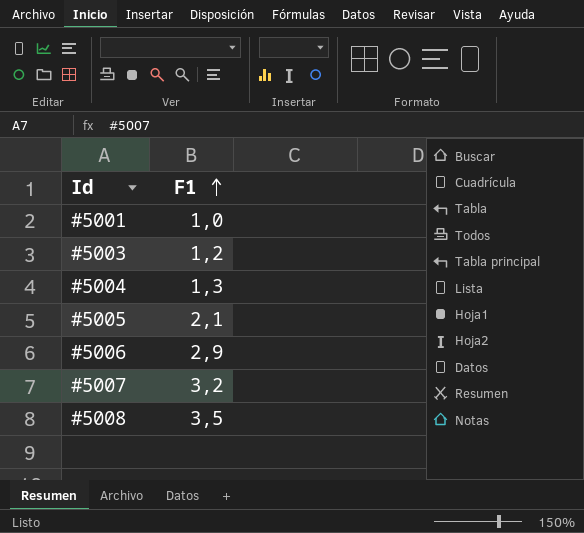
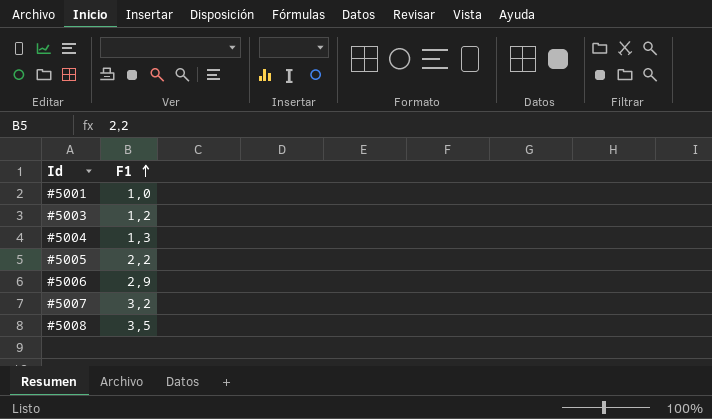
#5005 | F1: 2,1 -> 2,2

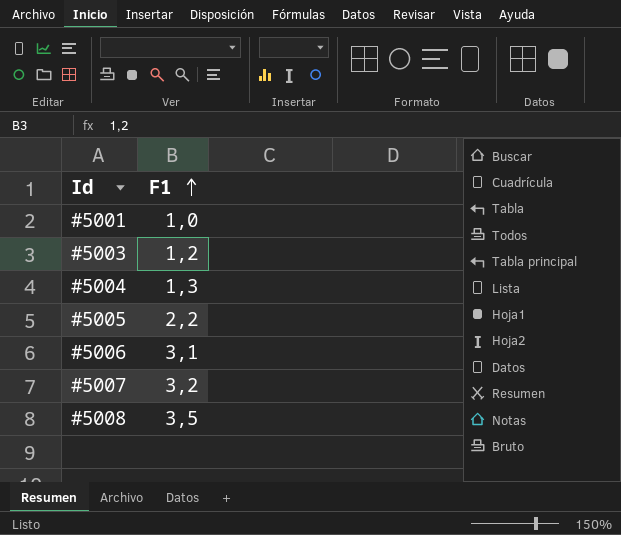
#5006 | F1: 2,9 -> 3,1

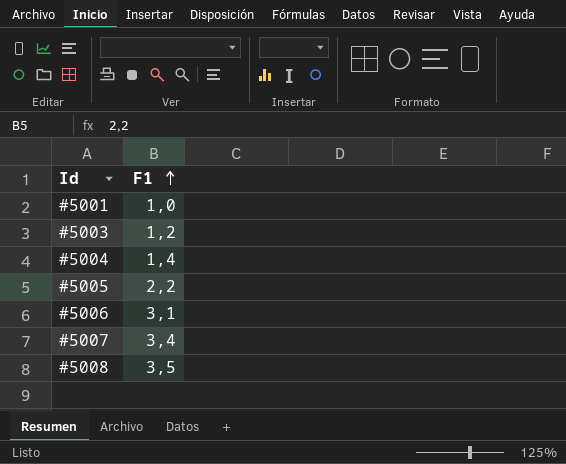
#5004 | F1: 1,3 -> 1,4
#5007 | F1: 3,2 -> 3,4

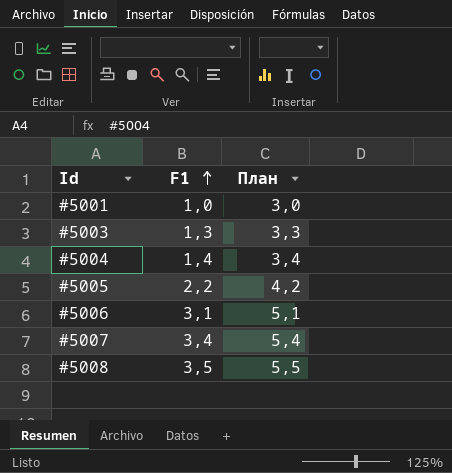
column План | formula: none -> [F1] + 2
#5003 | F1: 1,2 -> 1,3

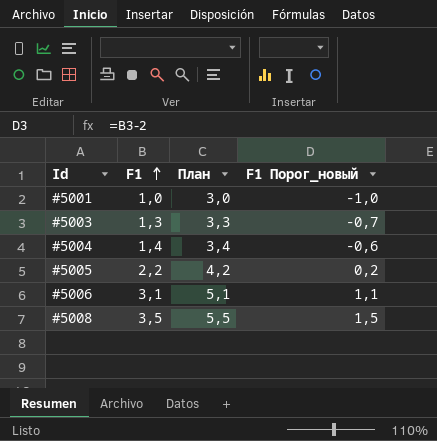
column F1 Порог_новый | formula: none -> [F1] - 2
row #5007: 3,4 | 5,4 -> none

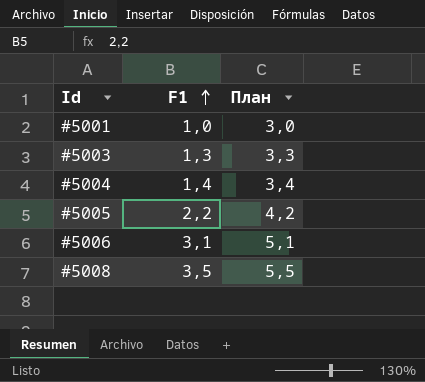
column F1 Порог_новый | formula: [F1] - 2 -> none

